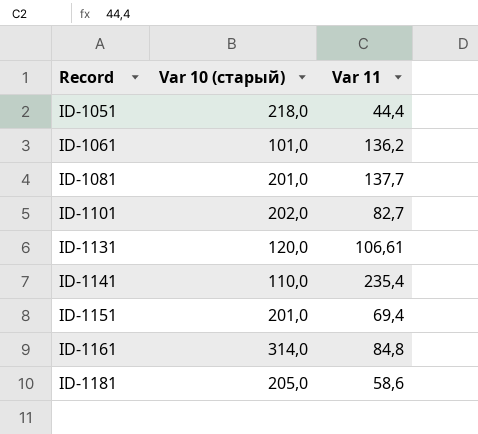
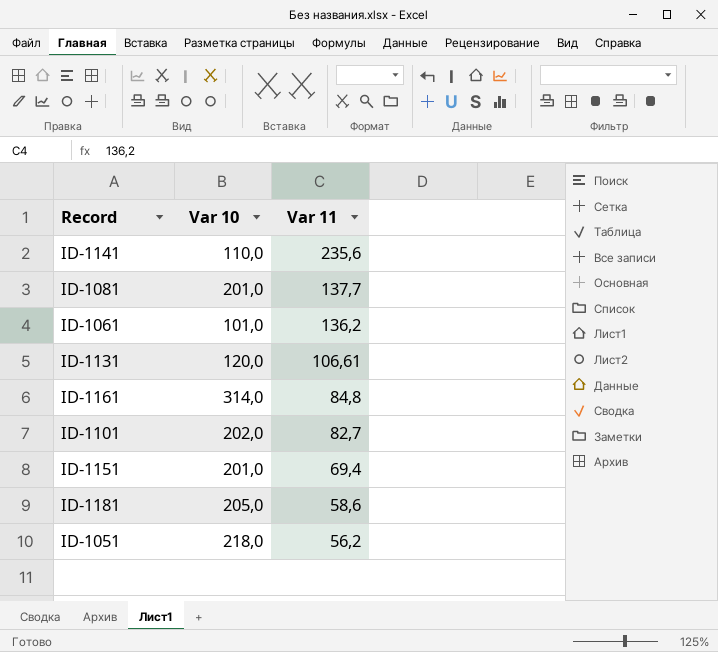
row order: Record ascending -> Var 11 descending
column name: Var 10 (старый) -> Var 10
ID-1141 | Var 11: 235,4 -> 235,6
ID-1051 | Var 11: 44,4 -> 56,2

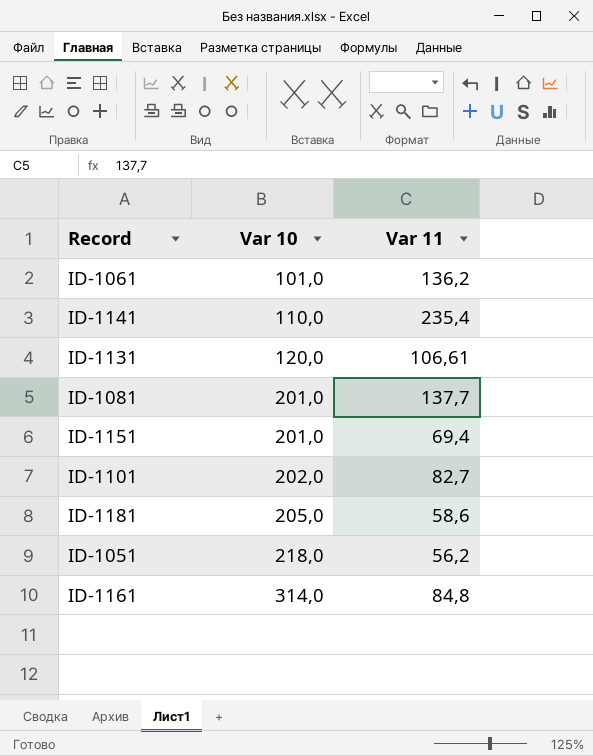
row order: Var 11 descending -> Var 10 ascending
ID-1141 | Var 11: 235,6 -> 235,4

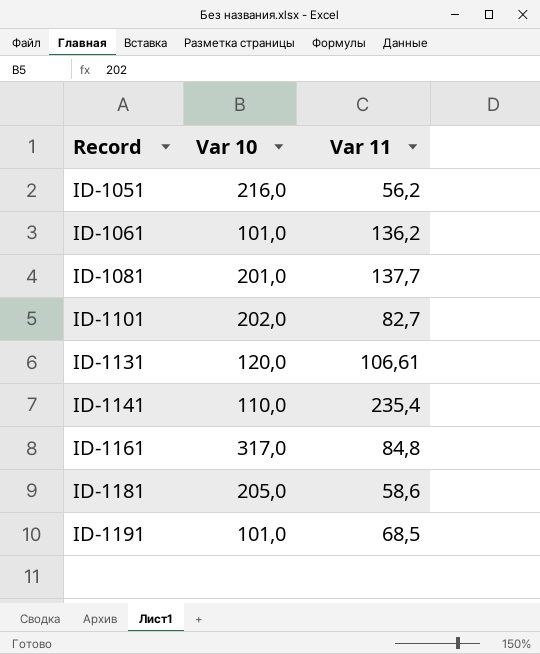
row order: Var 10 ascending -> Record ascending
row ID-1151: 201,0 | 69,4 -> none
ID-1051 | Var 10: 218,0 -> 216,0
ID-1161 | Var 10: 314,0 -> 317,0
row ID-1191: none -> 101,0 | 68,5

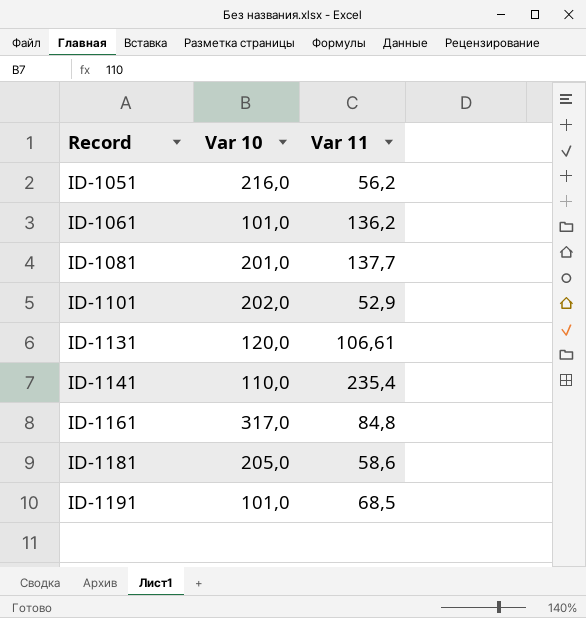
ID-1101 | Var 11: 82,7 -> 52,9

